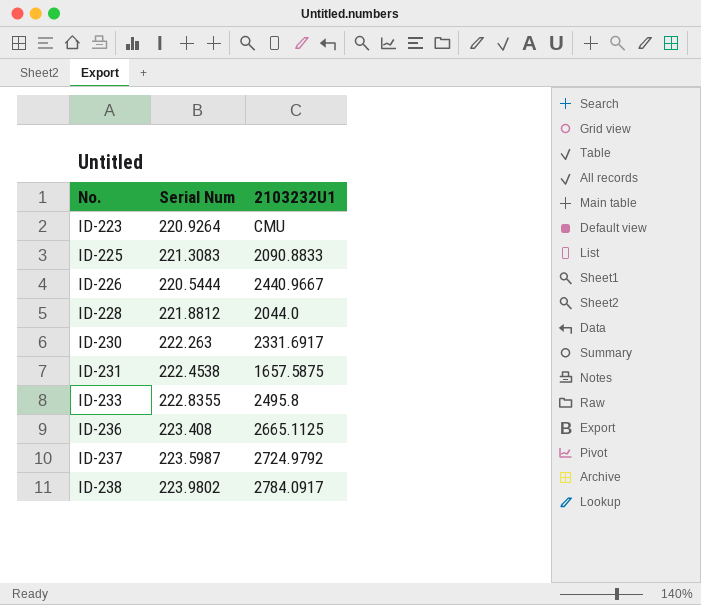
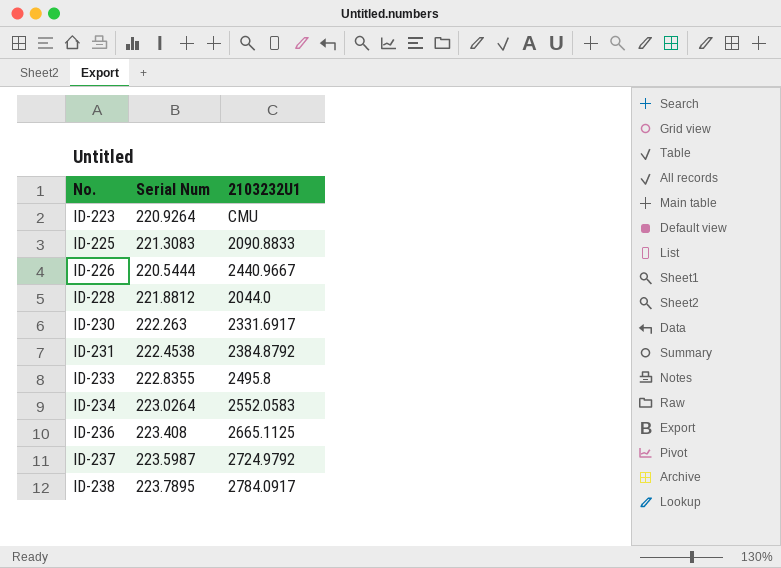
ID-231 | 2103232U1: 1657.5875 -> 2384.8792
row ID-234: none -> 223.0264 | 2552.0583
ID-238 | Serial Num: 223.9802 -> 223.7895

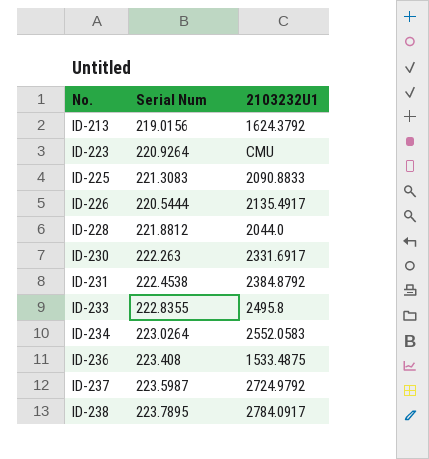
row ID-213: none -> 219.0156 | 1624.3792
ID-226 | 2103232U1: 2440.9667 -> 2135.4917
ID-236 | 2103232U1: 2665.1125 -> 1533.4875

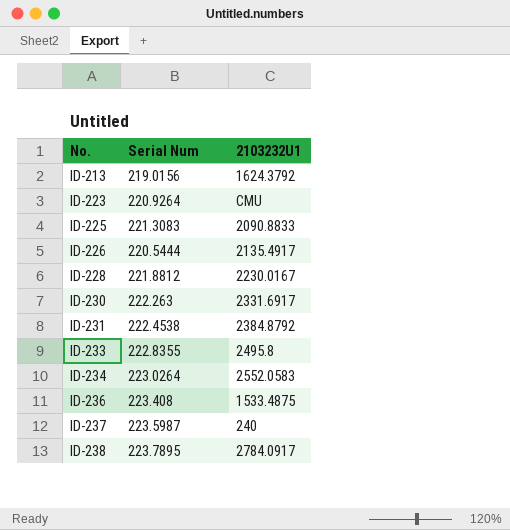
ID-228 | 2103232U1: 2044.0 -> 2230.0167
ID-237 | 2103232U1: 2724.9792 -> 240

